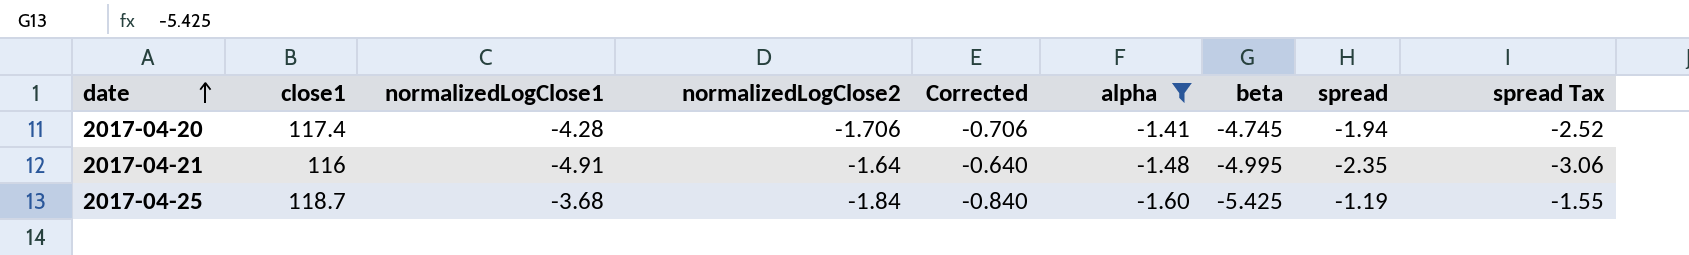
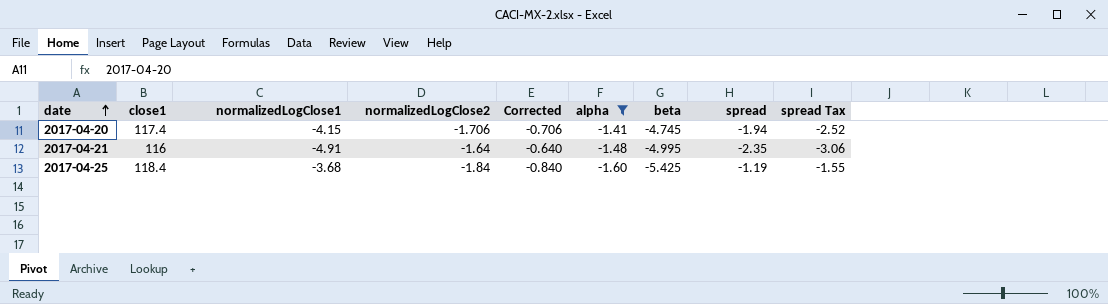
2017-04-20 | normalizedLogClose1: -4.28 -> -4.15
2017-04-25 | close1: 118.7 -> 118.4

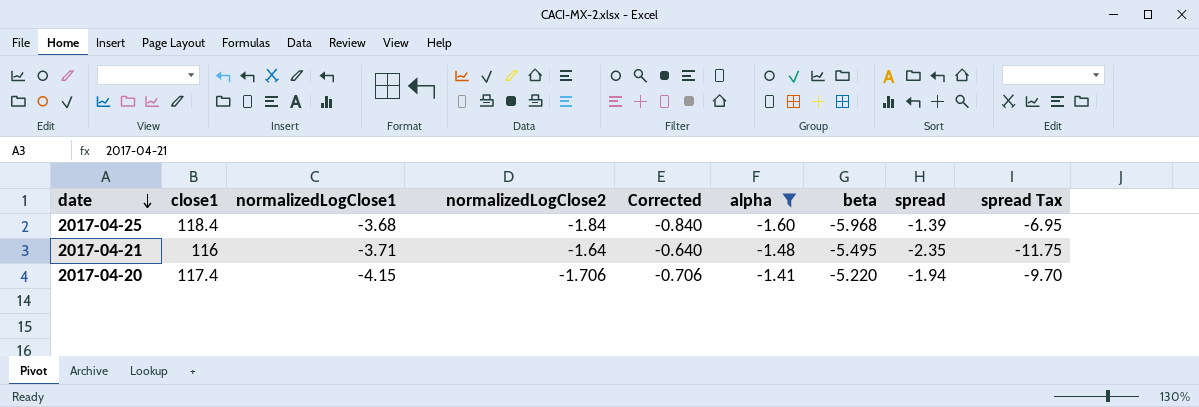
row order: date ascending -> date descending
column spread Tax | formula: [spread] * 1.3 -> [spread] * 5
2017-04-25 | beta: -5.425 -> -5.968
2017-04-25 | spread: -1.19 -> -1.39
2017-04-21 | normalizedLogClose1: -4.91 -> -3.71
2017-04-21 | beta: -4.995 -> -5.495
2017-04-20 | beta: -4.745 -> -5.220

